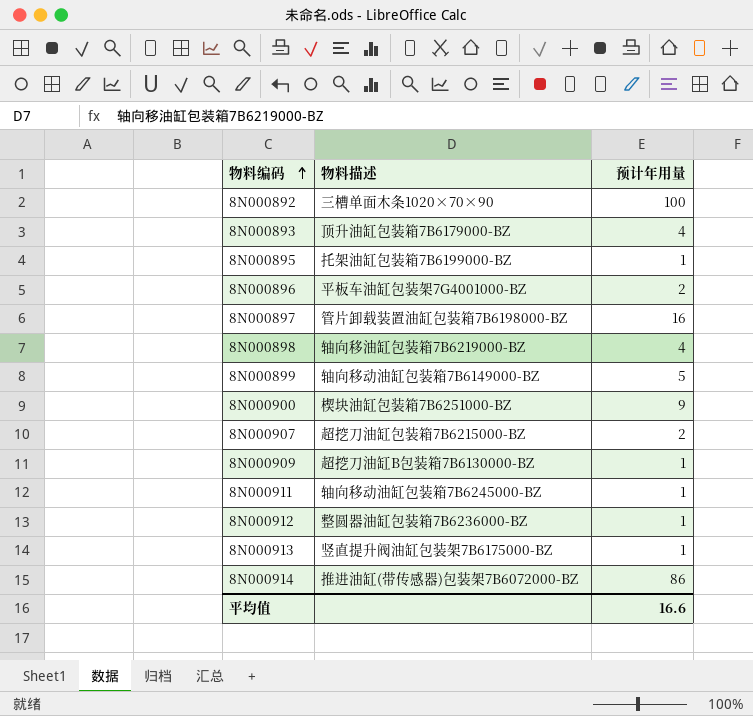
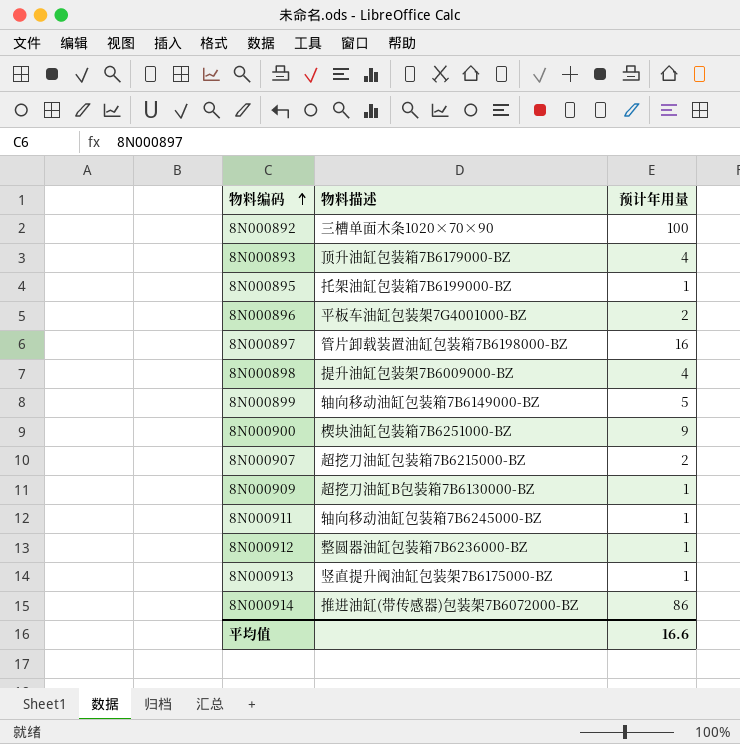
8N000898 | 物料描述: 轴向移油缸包装箱7B6219000-BZ -> 提升油缸包装架7B6009000-BZ

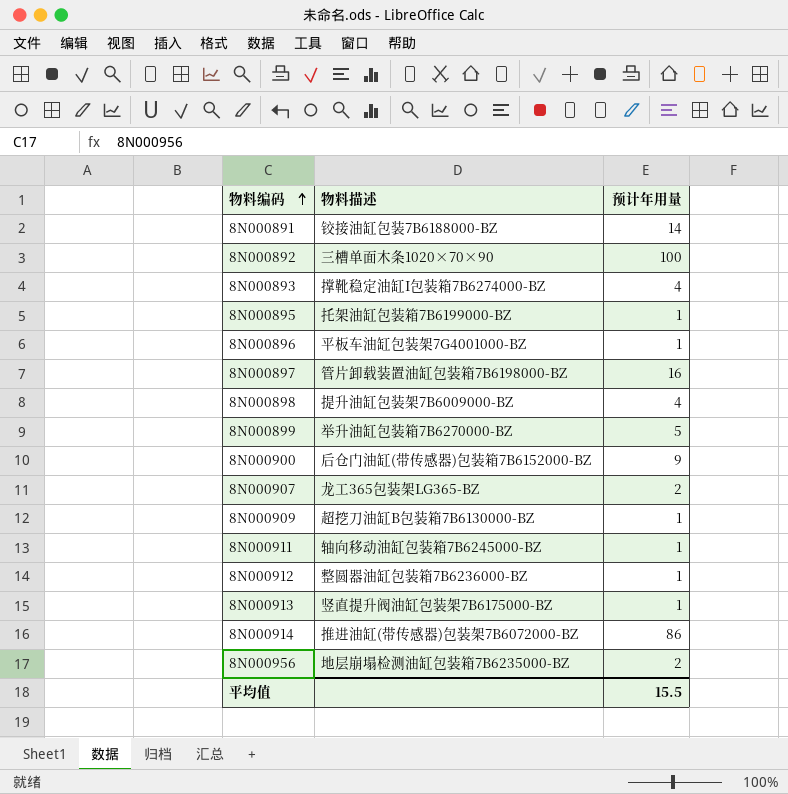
row 8N000891: none -> 铰接油缸包装7B6188000-BZ | 14
8N000893 | 物料描述: 顶升油缸包装箱7B6179000-BZ -> 撑靴稳定油缸I包装箱7B6274000-BZ
8N000896 | 预计年用量: 2 -> 1
8N000899 | 物料描述: 轴向移动油缸包装箱7B6149000-BZ -> 举升油缸包装箱7B6270000-BZ
8N000900 | 物料描述: 楔块油缸包装箱7B6251000-BZ -> 后仓门油缸(带传感器)包装箱7B6152000-BZ
8N000907 | 物料描述: 超挖刀油缸包装箱7B6215000-BZ -> 龙工365包装架LG365-BZ
row 8N000956: none -> 地层崩塌检测油缸包装箱7B6235000-BZ | 2
平均值 | 预计年用量: 16.6 -> 15.5

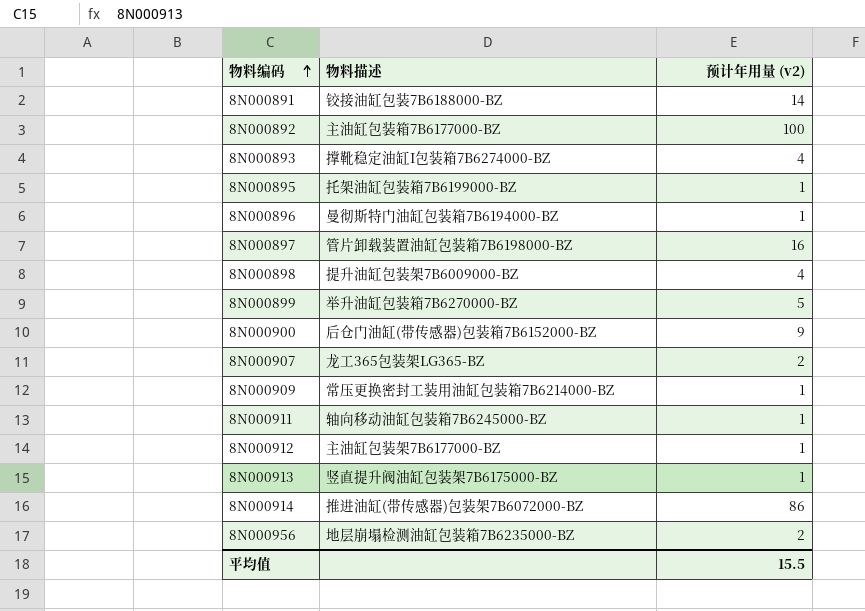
column name: 预计年用量 -> 预计年用量 (v2)
8N000892 | 物料描述: 三槽单面木条1020×70×90 -> 主油缸包装箱7B6177000-BZ
8N000896 | 物料描述: 平板车油缸包装架7G4001000-BZ -> 曼彻斯特门油缸包装箱7B6194000-BZ
8N000909 | 物料描述: 超挖刀油缸B包装箱7B6130000-BZ -> 常压更换密封工装用油缸包装箱7B6214000-BZ
8N000912 | 物料描述: 整圆器油缸包装箱7B6236000-BZ -> 主油缸包装架7B6177000-BZ

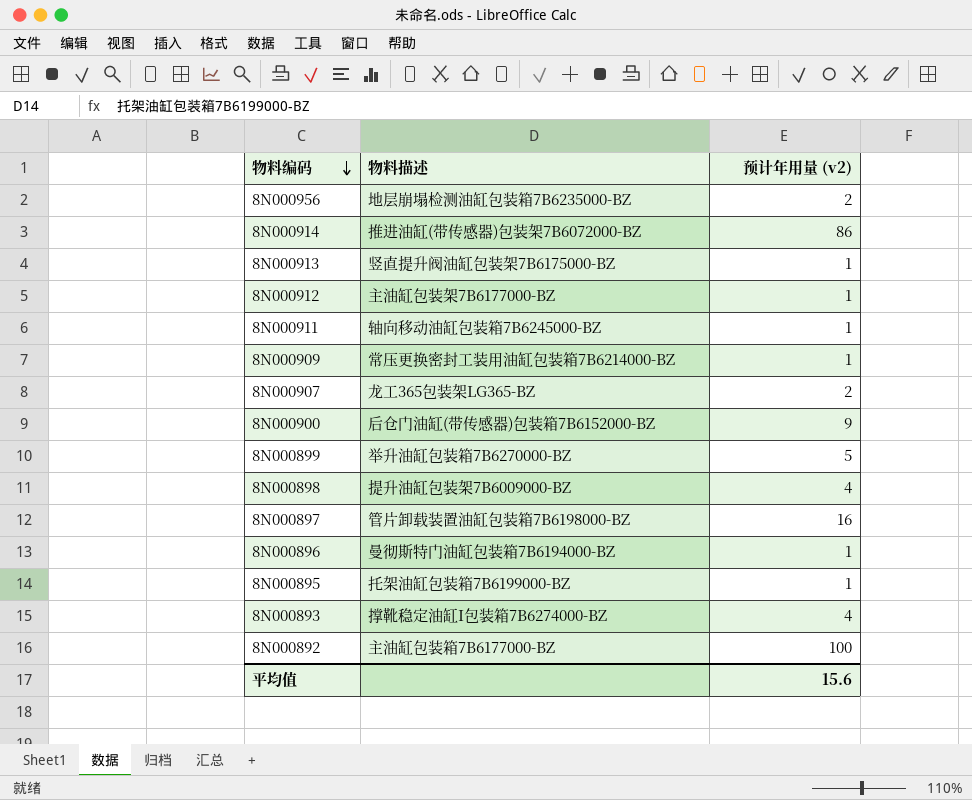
row order: 物料编码 ascending -> 物料编码 descending
row 8N000891: 铰接油缸包装7B6188000-BZ | 14 -> none
平均值 | 预计年用量 (v2): 15.5 -> 15.6

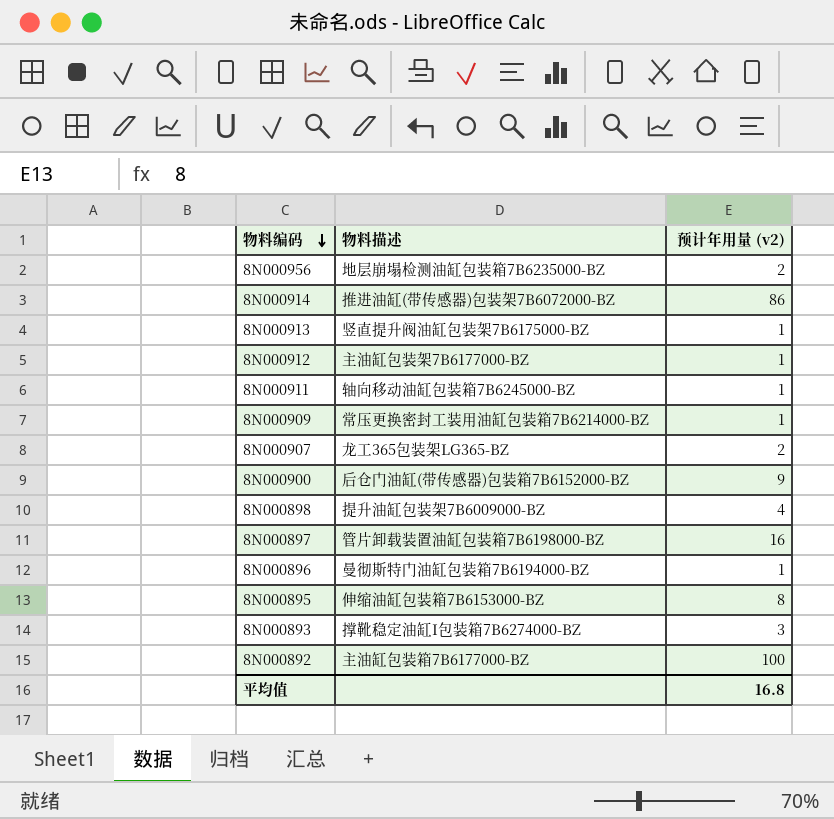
row 8N000899: 举升油缸包装箱7B6270000-BZ | 5 -> none
8N000895 | 物料描述: 托架油缸包装箱7B6199000-BZ -> 伸缩油缸包装箱7B6153000-BZ
8N000895 | 预计年用量 (v2): 1 -> 8
8N000893 | 预计年用量 (v2): 4 -> 3
平均值 | 预计年用量 (v2): 15.6 -> 16.8

